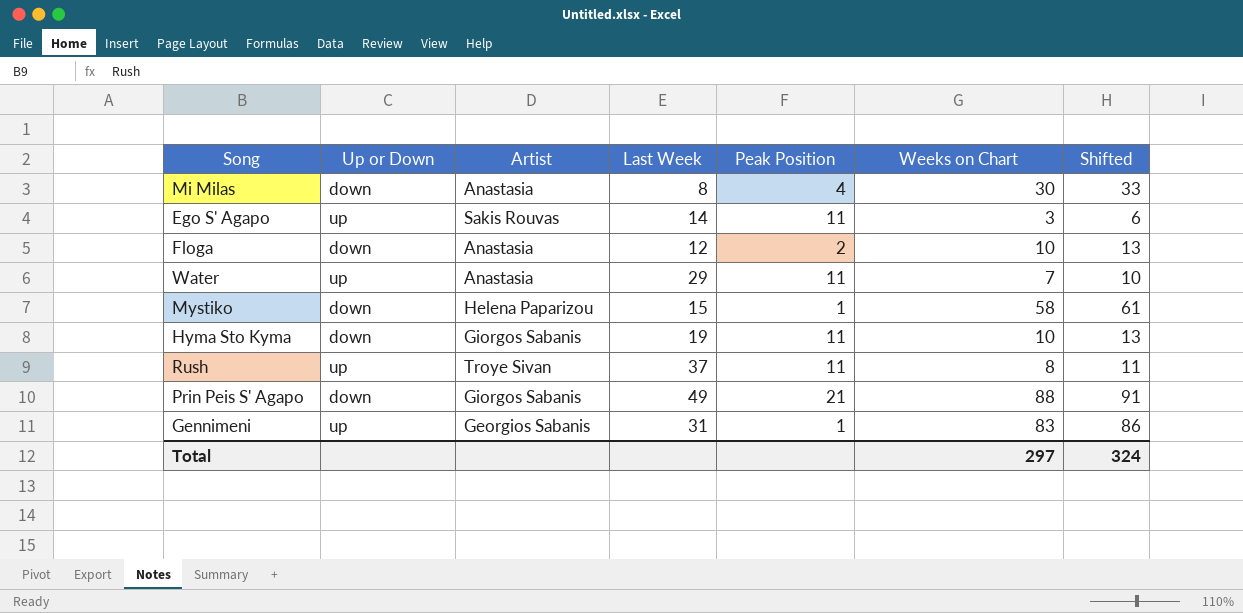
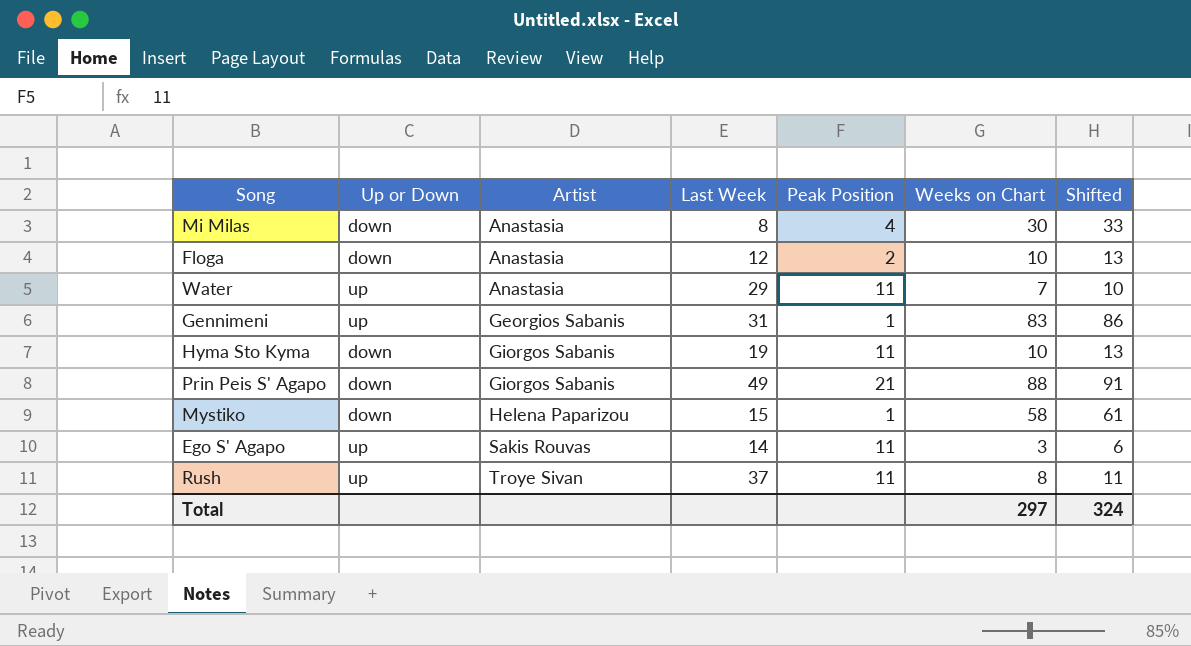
row order: none -> Artist ascending

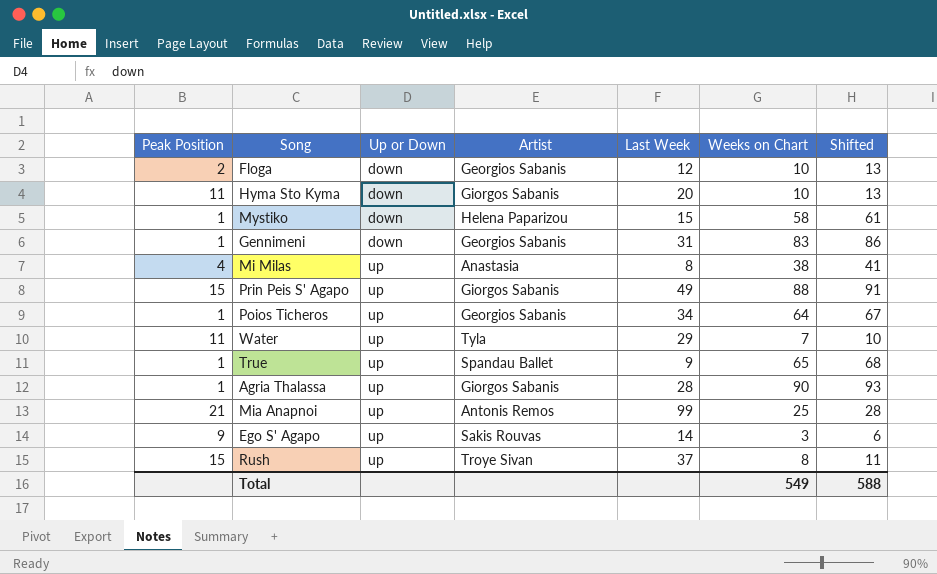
row order: Artist ascending -> Up or Down ascending
column Peak Position | position: 5 -> 1
Floga | Artist: Anastasia -> Georgios Sabanis
Hyma Sto Kyma | Last Week: 19 -> 20
Gennimeni | Up or Down: up -> down
Mi Milas | Up or Down: down -> up
Mi Milas | Weeks on Chart: 30 -> 38
Mi Milas | Shifted: 33 -> 41
Prin Peis S' Agapo | Peak Position: 21 -> 15
Prin Peis S' Agapo | Up or Down: down -> up
row Poios Ticheros: none -> 1 | up | Georgios Sabanis | 34 | 64 | 67
Water | Artist: Anastasia -> Tyla
row True: none -> 1 | up | Spandau Ballet | 9 | 65 | 68
row Agria Thalassa: none -> 1 | up | Giorgos Sabanis | 28 | 90 | 93
row Mia Anapnoi: none -> 21 | up | Antonis Remos | 99 | 25 | 28
Ego S' Agapo | Peak Position: 11 -> 9
Rush | Peak Position: 11 -> 15
Total | Weeks on Chart: 297 -> 549
Total | Shifted: 324 -> 588

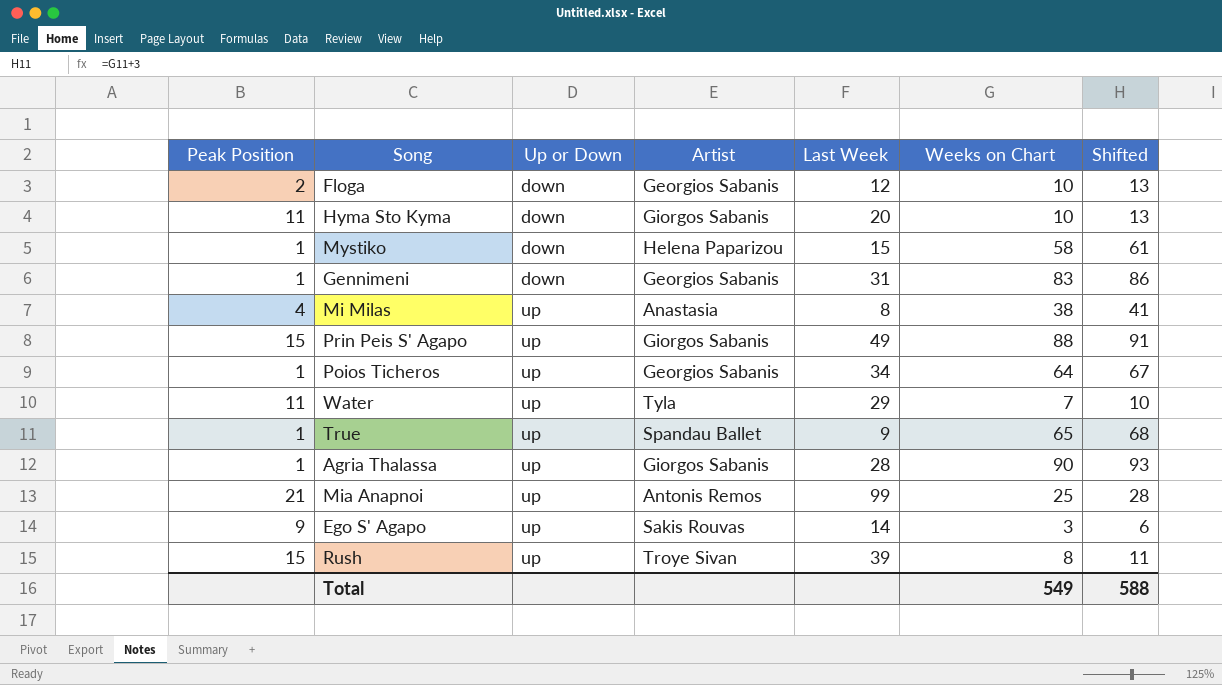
Rush | Last Week: 37 -> 39

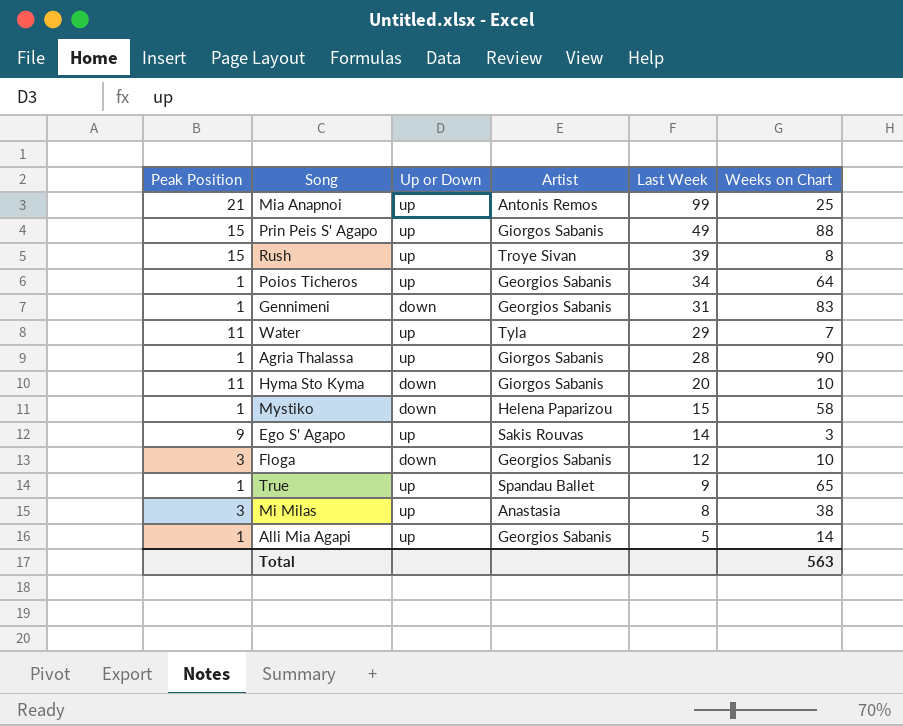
row order: Up or Down ascending -> Last Week descending
column Shifted | formula: [Weeks on Chart] + 3 -> none
Floga | Peak Position: 2 -> 3
Mi Milas | Peak Position: 4 -> 3
row Alli Mia Agapi: none -> 1 | up | Georgios Sabanis | 5 | 14
Total | Weeks on Chart: 549 -> 563

